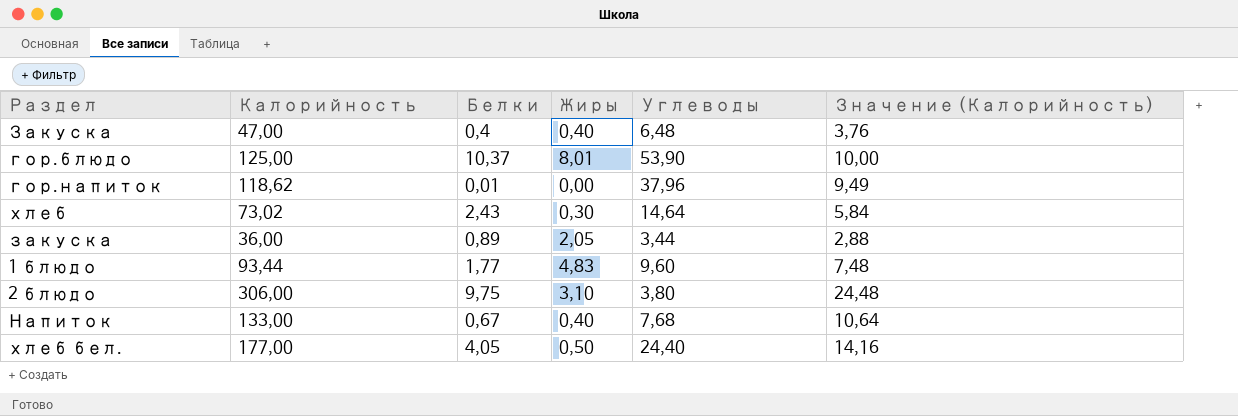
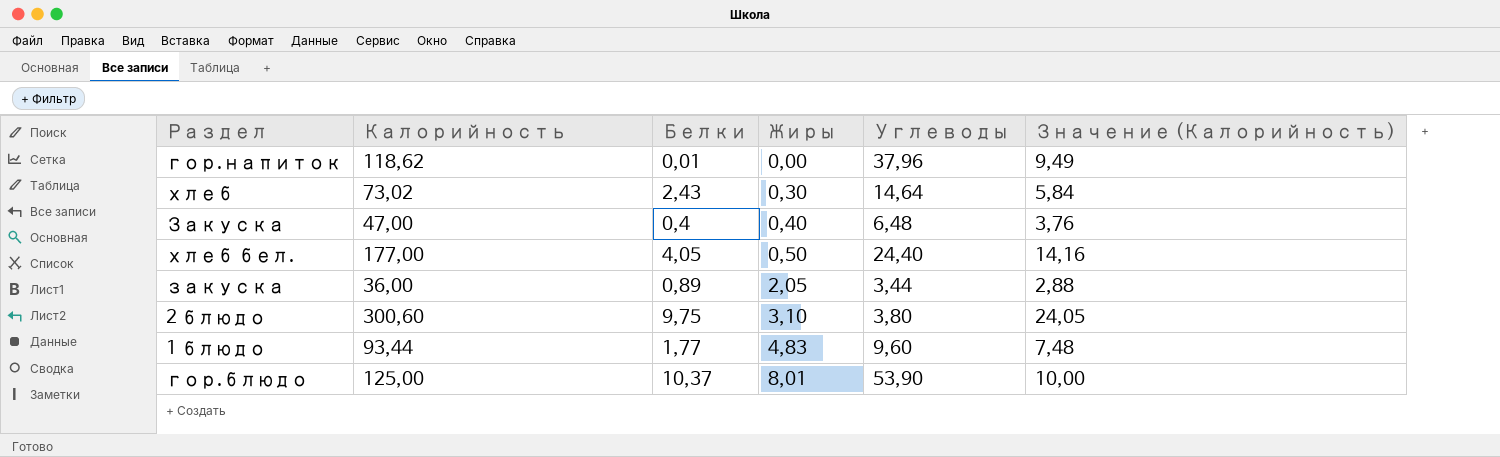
row order: none -> Жиры ascending
row Напиток: 133,00 | 0,67 | 0,40 | 7,68 | 10,64 -> none
2 блюдо | Калорийность: 306,00 -> 300,60
2 блюдо | Значение (Калорийность): 24,48 -> 24,05

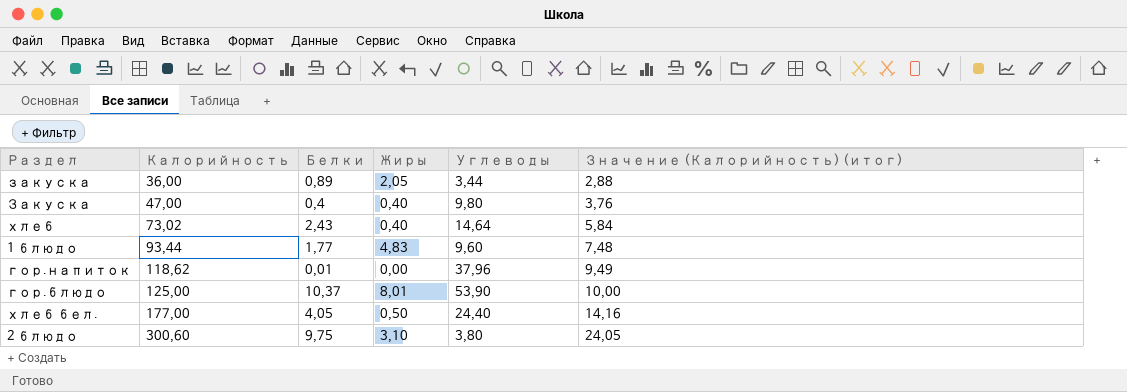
row order: Жиры ascending -> Калорийность ascending
column name: Значение (Калорийность) -> Значение (Калорийность) (итог)
Закуска | Углеводы: 6,48 -> 9,80
хлеб | Жиры: 0,30 -> 0,40

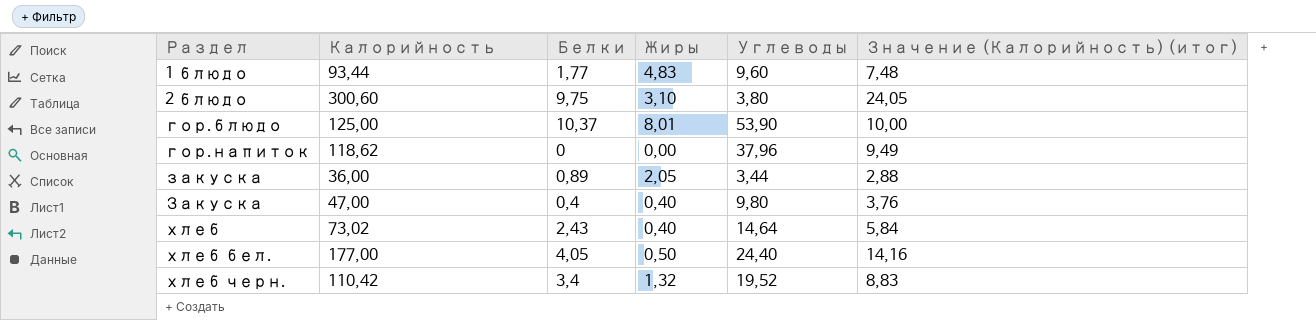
row order: Калорийность ascending -> Раздел ascending
гор.напиток | Белки: 0,01 -> 0
row хлеб черн.: none -> 110,42 | 3,4 | 1,32 | 19,52 | 8,83

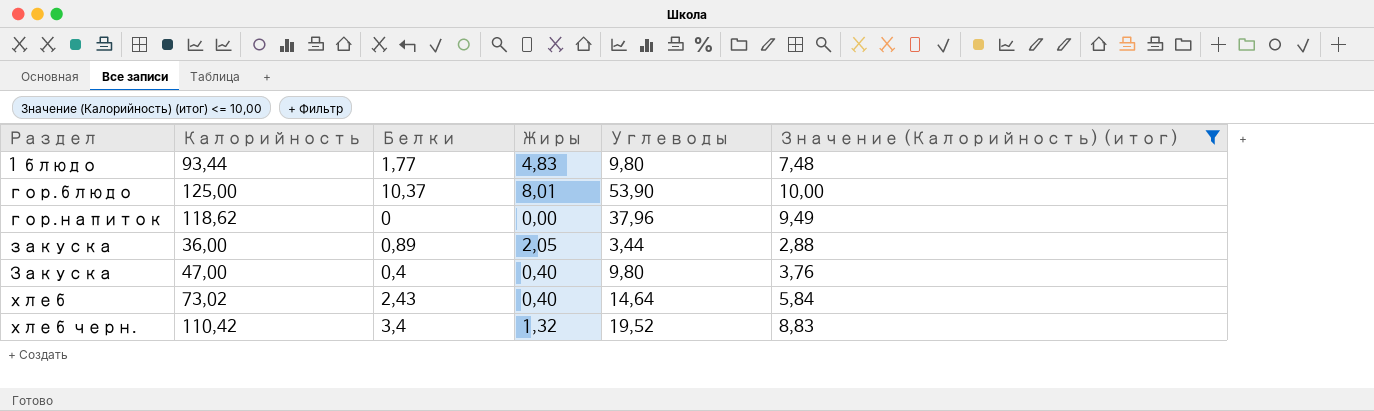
filter: none -> Значение (Калорийность) (итог) <= 10,00
1 блюдо | Углеводы: 9,60 -> 9,80

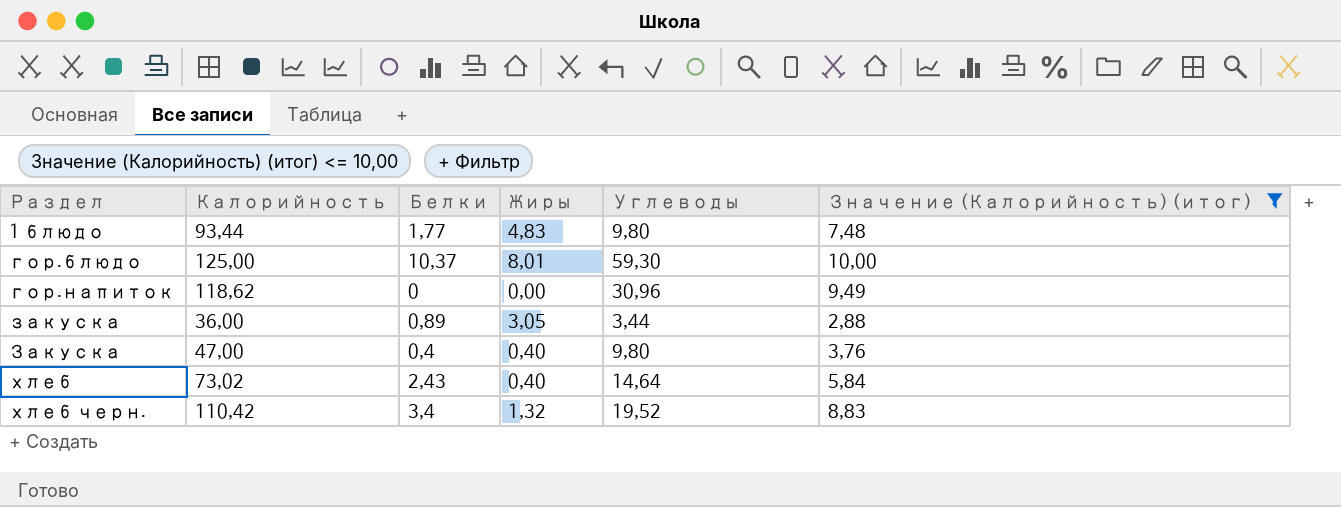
гор.блюдо | Углеводы: 53,90 -> 59,30
гор.напиток | Углеводы: 37,96 -> 30,96
закуска | Жиры: 2,05 -> 3,05

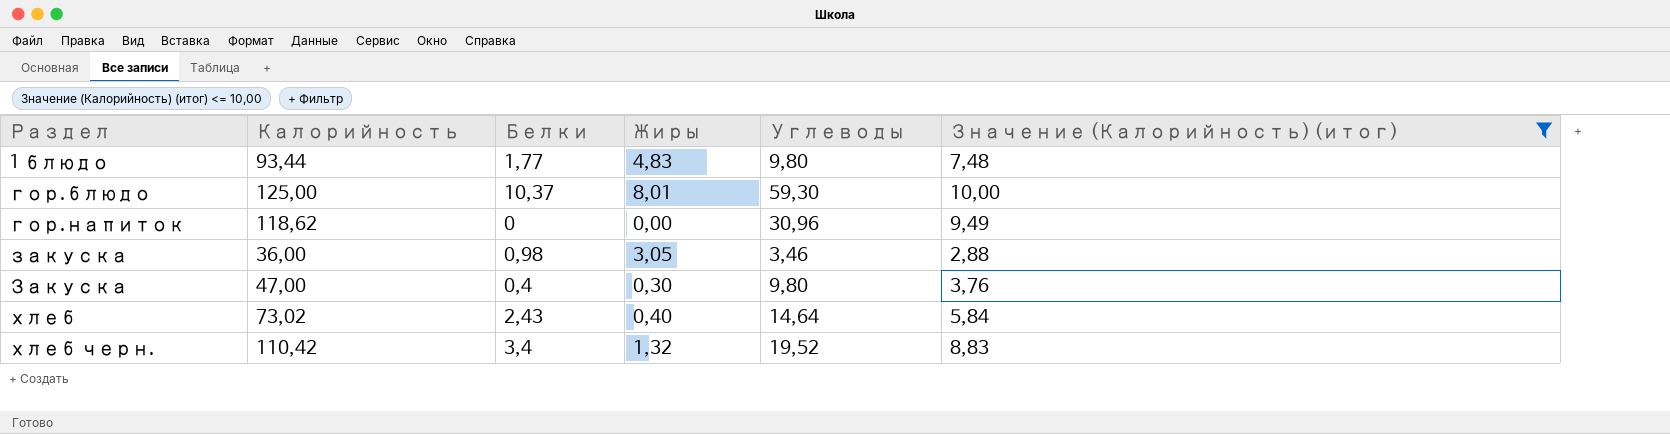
закуска | Белки: 0,89 -> 0,98
закуска | Углеводы: 3,44 -> 3,46
Закуска | Жиры: 0,40 -> 0,30

